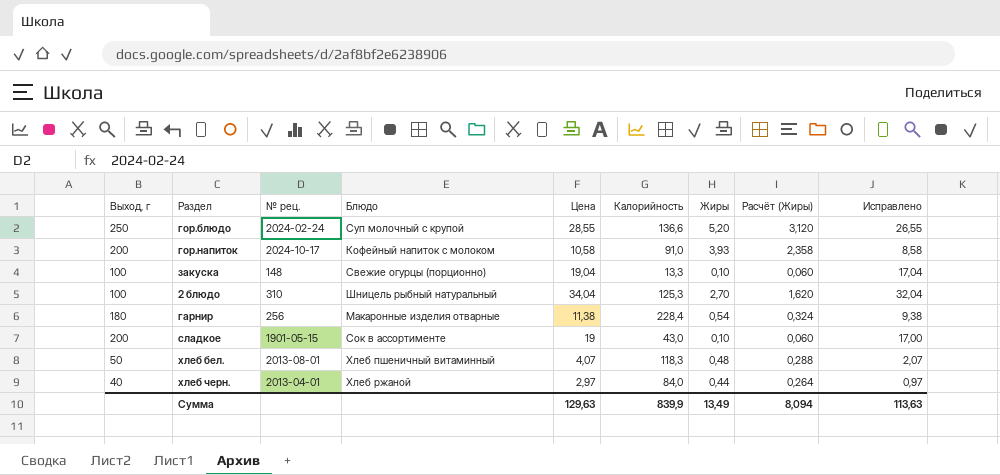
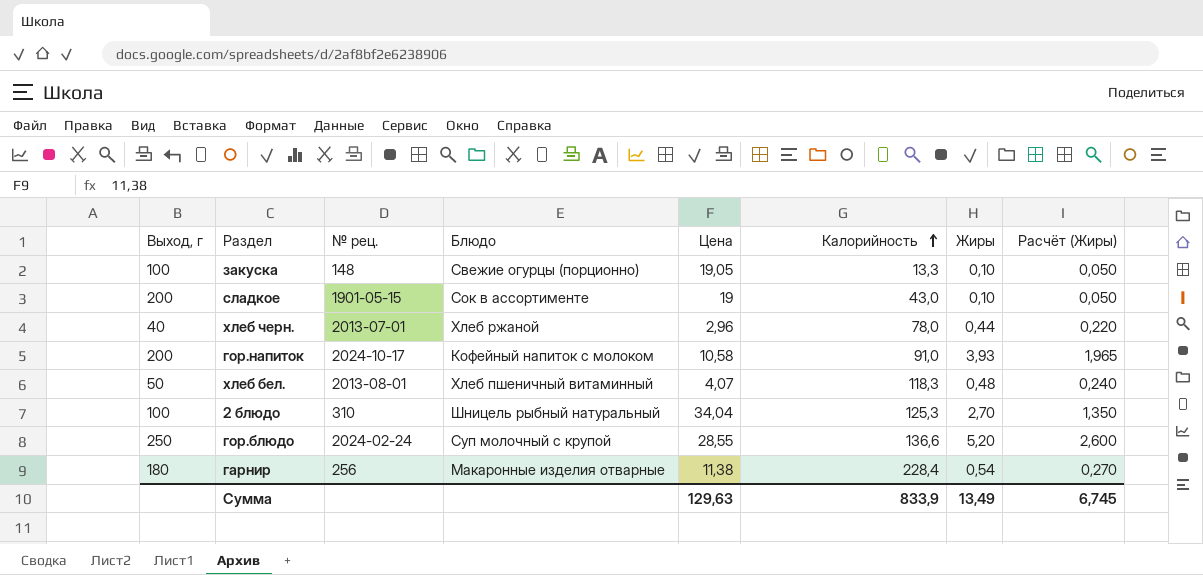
row order: none -> Калорийность ascending
column Исправлено | formula: [Цена] - 2 -> none
column Расчёт (Жиры) | formula: [Жиры] * 0,6 -> [Жиры] * 0,5
закуска | Цена: 19,04 -> 19,05
хлеб черн. | № рец.: 2013-04-01 -> 2013-07-01
хлеб черн. | Цена: 2,97 -> 2,96
хлеб черн. | Калорийность: 84,0 -> 78,0
Сумма | Калорийность: 839,9 -> 833,9
Сумма | Расчёт (Жиры): 8,094 -> 6,745

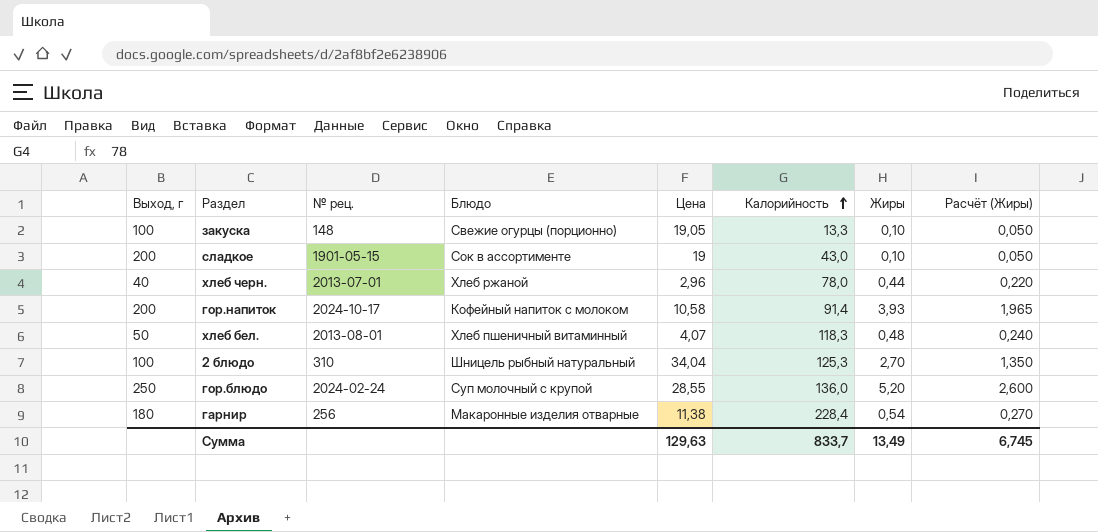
гор.напиток | Калорийность: 91,0 -> 91,4
гор.блюдо | Калорийность: 136,6 -> 136,0
Сумма | Калорийность: 833,9 -> 833,7

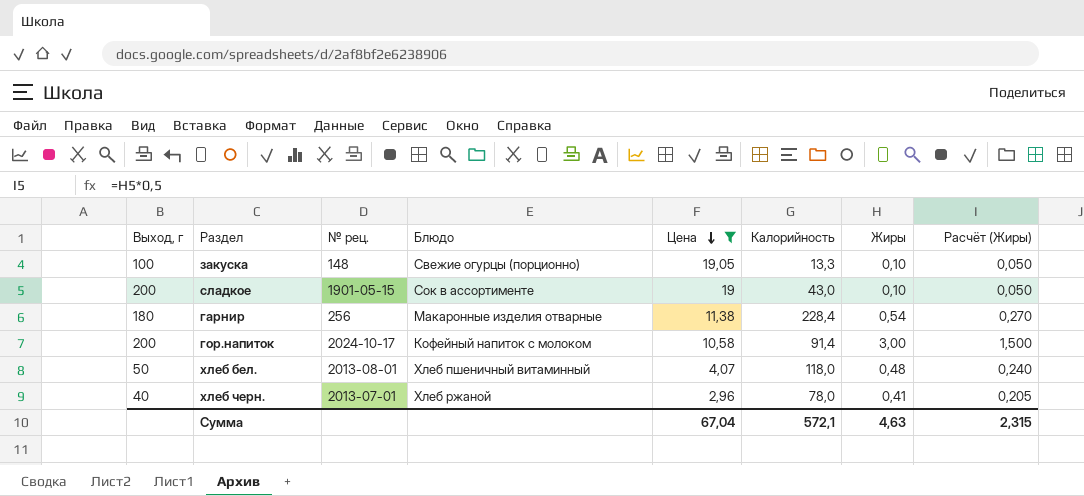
filter: none -> Цена <= 19,05
row order: Калорийность ascending -> Цена descending
гор.напиток | Жиры: 3,93 -> 3,00
гор.напиток | Расчёт (Жиры): 1,965 -> 1,500
хлеб бел. | Калорийность: 118,3 -> 118,0
хлеб черн. | Жиры: 0,44 -> 0,41
хлеб черн. | Расчёт (Жиры): 0,220 -> 0,205
Сумма | Цена: 129,63 -> 67,04
Сумма | Калорийность: 833,7 -> 572,1
Сумма | Жиры: 13,49 -> 4,63
Сумма | Расчёт (Жиры): 6,745 -> 2,315

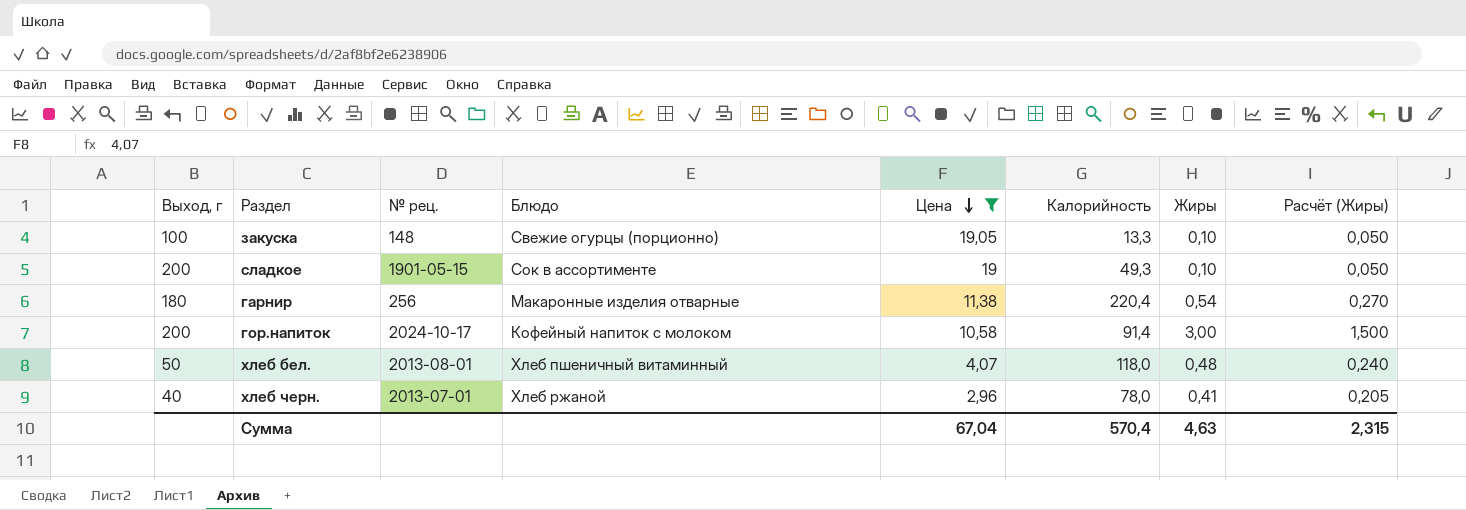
сладкое | Калорийность: 43,0 -> 49,3
гарнир | Калорийность: 228,4 -> 220,4
Сумма | Калорийность: 572,1 -> 570,4

